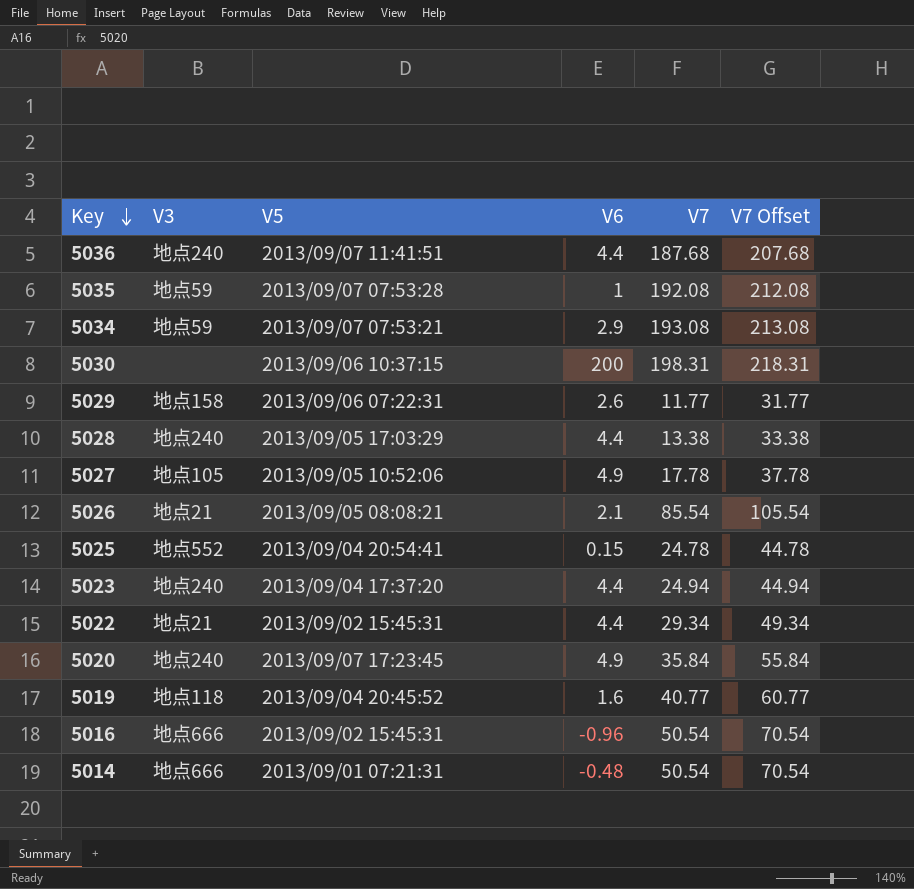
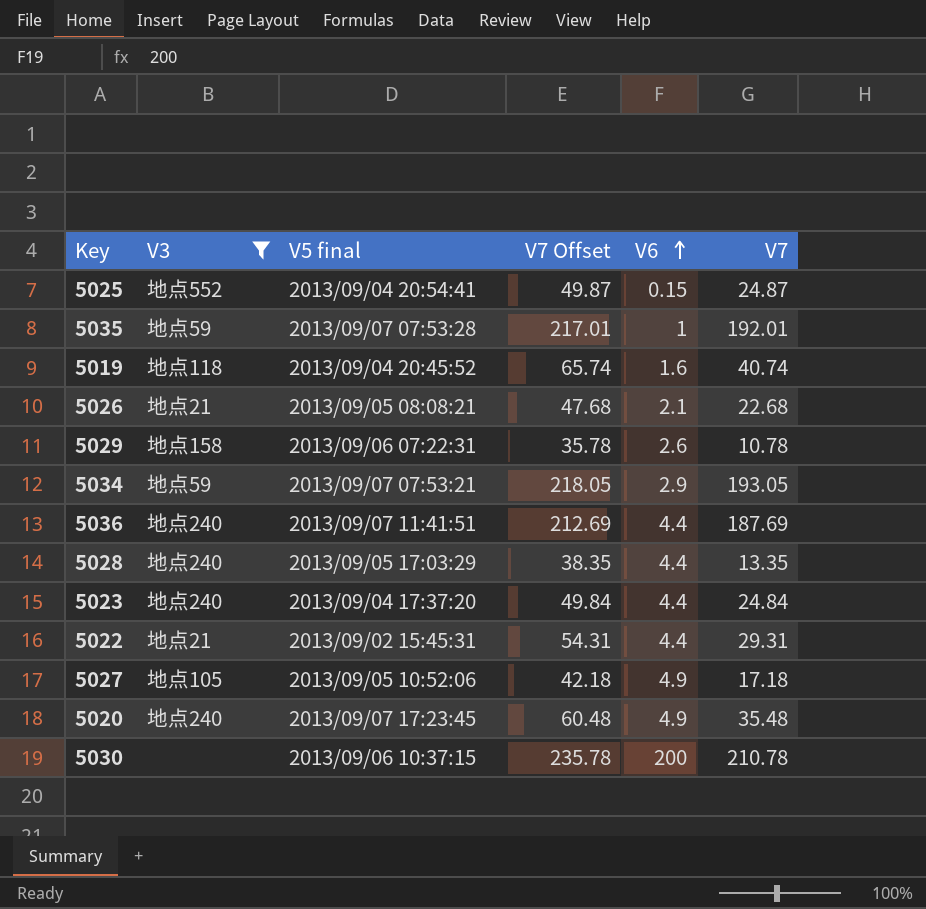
filter: none -> V3 != 地点666
row order: Key descending -> V6 ascending
column name: V5 -> V5 final
column V7 Offset | formula: [V7] + 20 -> [V7] + 25
column V7 Offset | position: 6 -> 4
5025 | V7: 24.78 -> 24.87
5035 | V7: 192.08 -> 192.01
5019 | V7: 40.77 -> 40.74
5026 | V7: 85.54 -> 22.68
5029 | V7: 11.77 -> 10.78
5034 | V7: 193.08 -> 193.05
5036 | V7: 187.68 -> 187.69
5028 | V7: 13.38 -> 13.35
5023 | V7: 24.94 -> 24.84
5022 | V7: 29.34 -> 29.31
5027 | V7: 17.78 -> 17.18
5020 | V7: 35.84 -> 35.48
5030 | V7: 198.31 -> 210.78

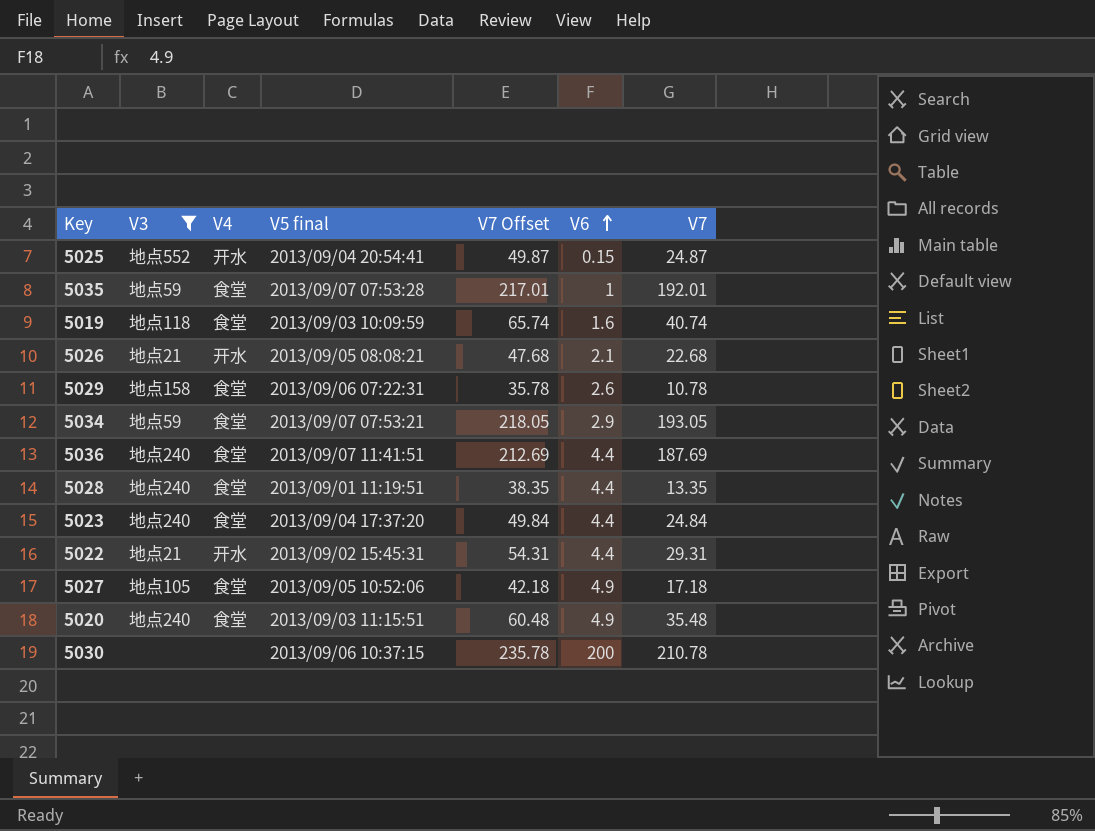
column V4 | position: none -> 3
5019 | V5 final: 2013/09/04 20:45:52 -> 2013/09/03 10:09:59
5028 | V5 final: 2013/09/05 17:03:29 -> 2013/09/01 11:19:51
5020 | V5 final: 2013/09/07 17:23:45 -> 2013/09/03 11:15:51

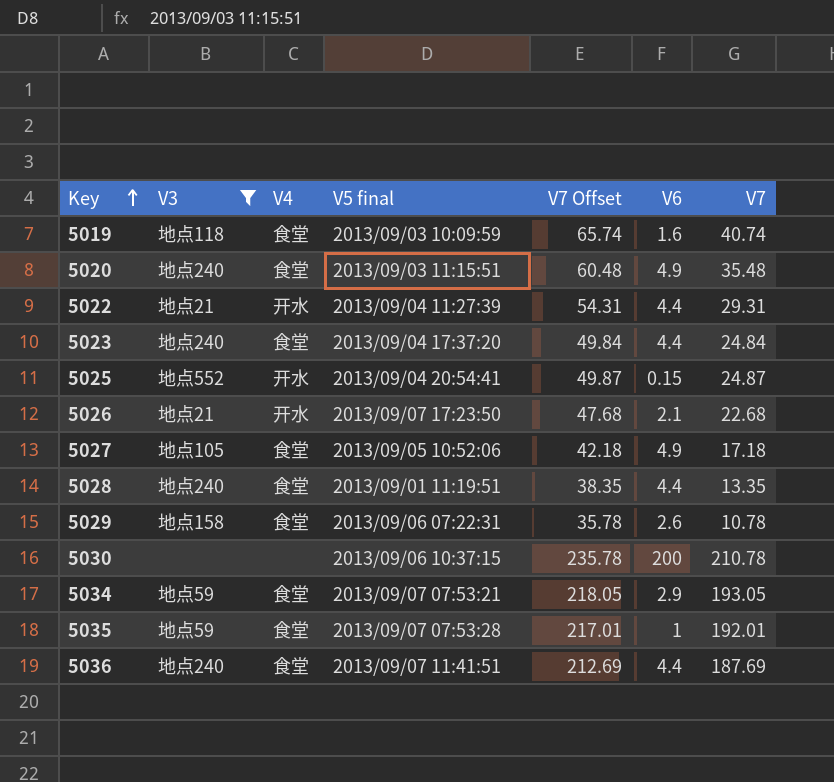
row order: V6 ascending -> Key ascending
5022 | V5 final: 2013/09/02 15:45:31 -> 2013/09/04 11:27:39
5026 | V5 final: 2013/09/05 08:08:21 -> 2013/09/07 17:23:50

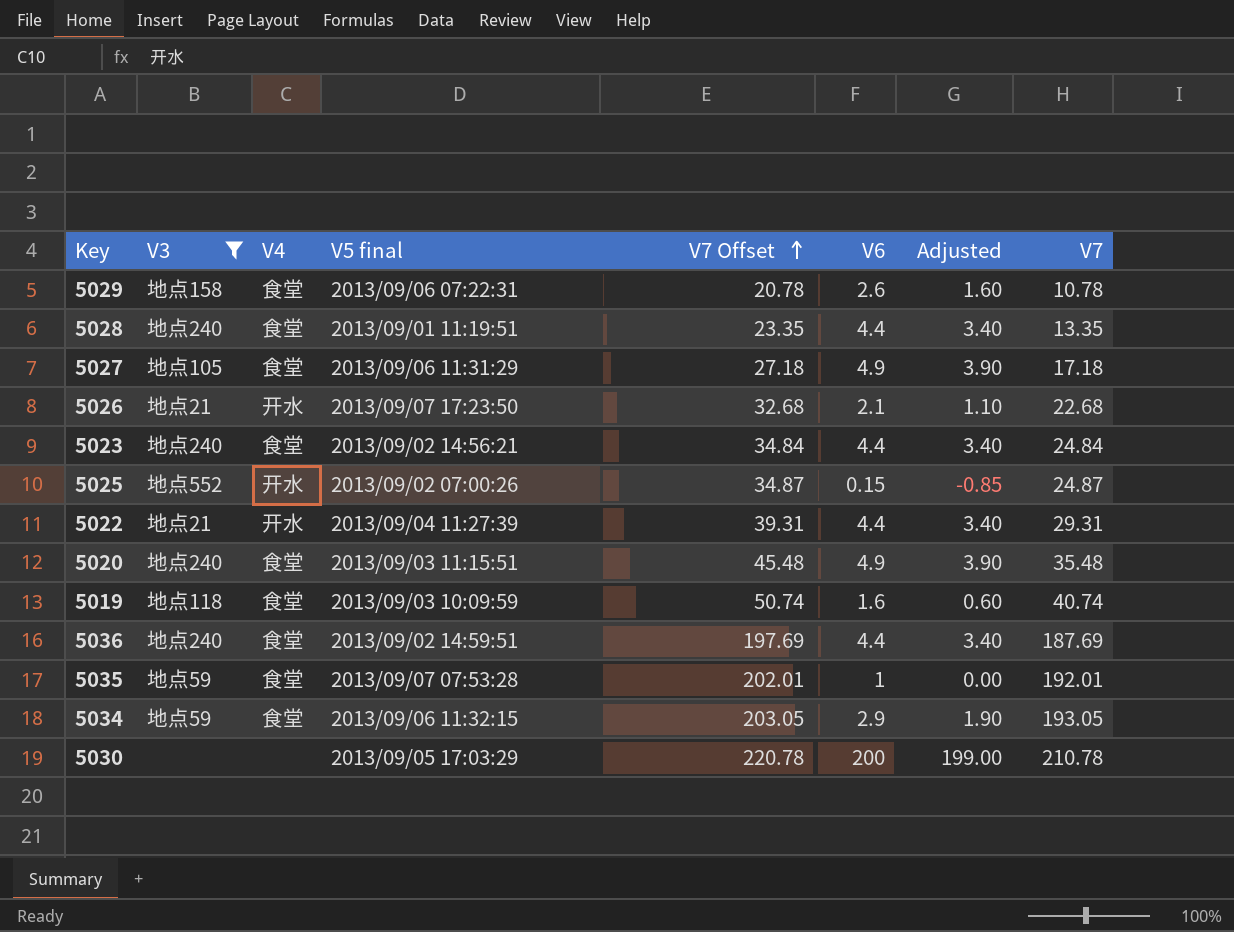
row order: Key ascending -> V7 Offset ascending
column V7 Offset | formula: [V7] + 25 -> [V7] + 10
column Adjusted | formula: none -> [V6] - 1
5027 | V5 final: 2013/09/05 10:52:06 -> 2013/09/06 11:31:29
5023 | V5 final: 2013/09/04 17:37:20 -> 2013/09/02 14:56:21
5025 | V5 final: 2013/09/04 20:54:41 -> 2013/09/02 07:00:26
5036 | V5 final: 2013/09/07 11:41:51 -> 2013/09/02 14:59:51
5034 | V5 final: 2013/09/07 07:53:21 -> 2013/09/06 11:32:15
5030 | V5 final: 2013/09/06 10:37:15 -> 2013/09/05 17:03:29

